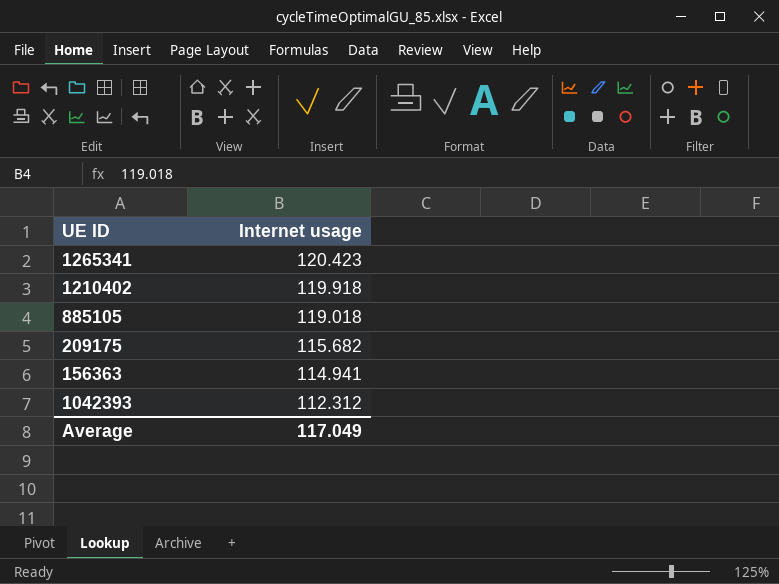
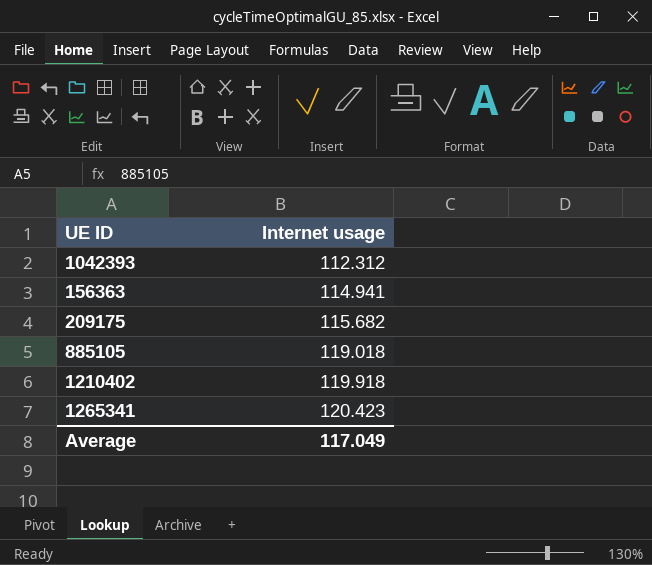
row order: Internet usage descending -> Internet usage ascending

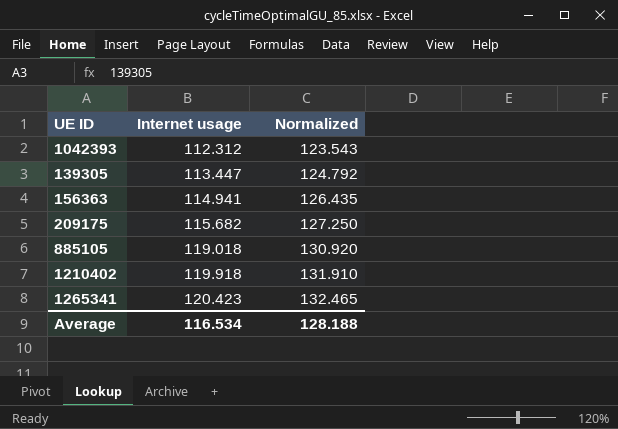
column Normalized | formula: none -> [Internet usage] * 1.1
row 139305: none -> 113.447 | 124.792
Average | Internet usage: 117.049 -> 116.534

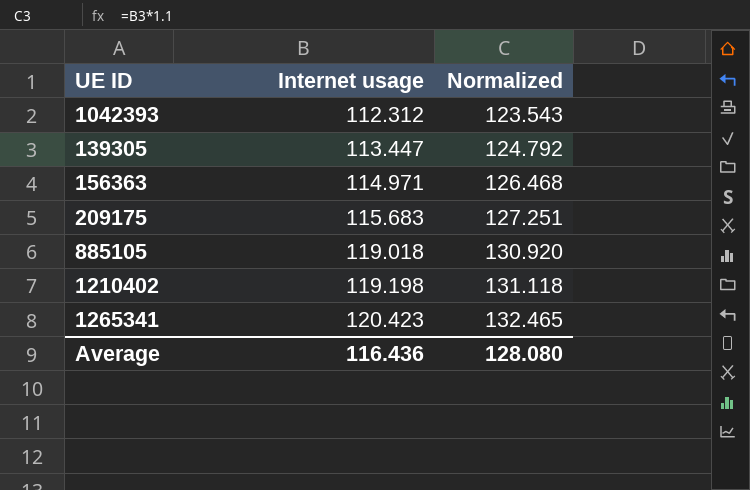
156363 | Internet usage: 114.941 -> 114.971
156363 | Normalized: 126.435 -> 126.468
209175 | Internet usage: 115.682 -> 115.683
209175 | Normalized: 127.250 -> 127.251
1210402 | Internet usage: 119.918 -> 119.198
1210402 | Normalized: 131.910 -> 131.118
Average | Internet usage: 116.534 -> 116.436
Average | Normalized: 128.188 -> 128.080

